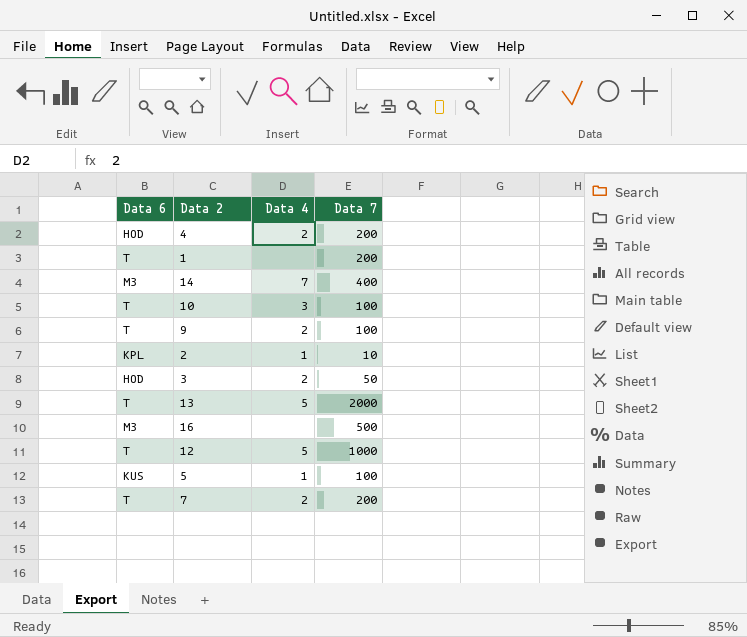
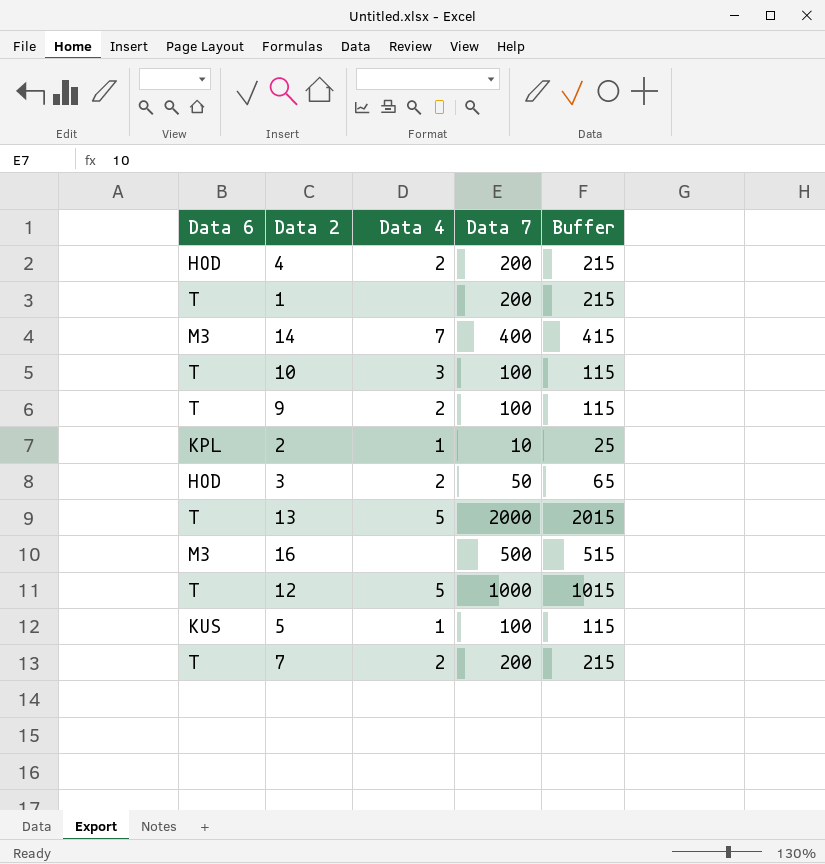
column Buffer | formula: none -> [Data 7] + 15

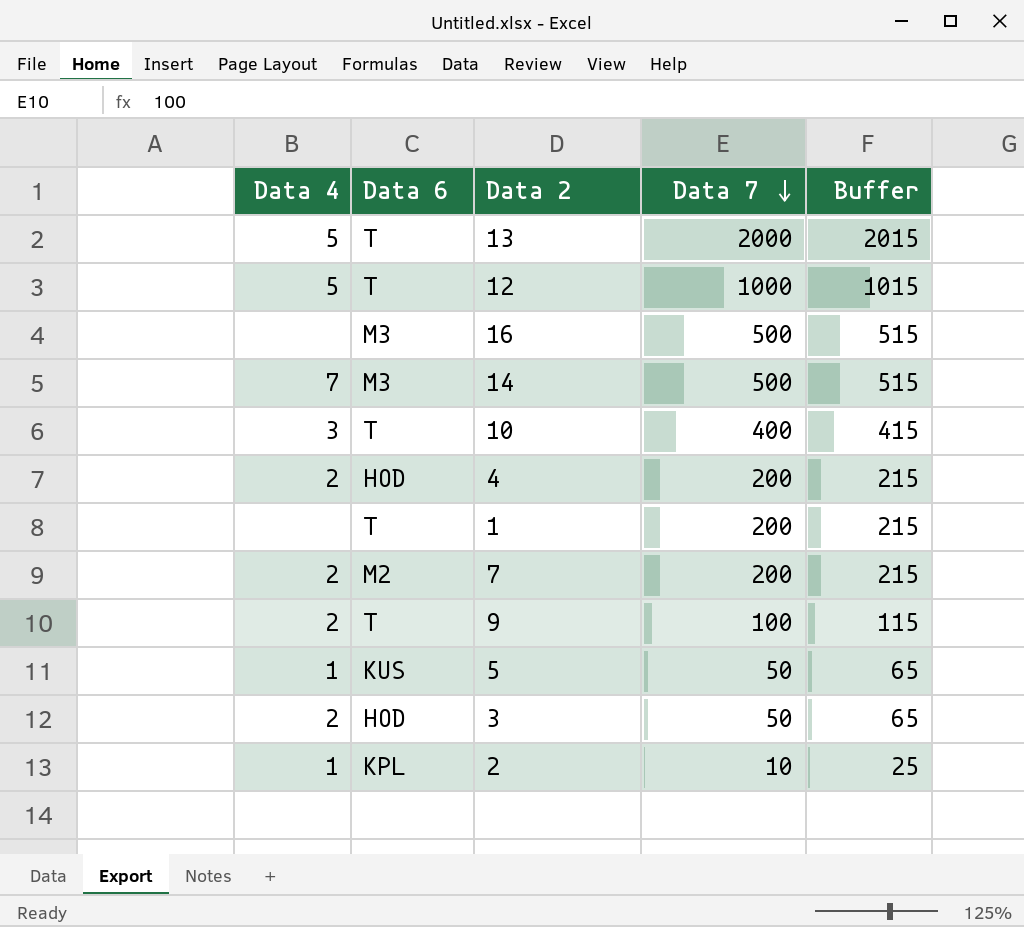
row order: none -> Data 7 descending
column Data 4 | position: 3 -> 1
14 | Data 7: 400 -> 500
14 | Buffer: 415 -> 515
10 | Data 7: 100 -> 400
10 | Buffer: 115 -> 415
7 | Data 6: T -> M2
5 | Data 7: 100 -> 50
5 | Buffer: 115 -> 65

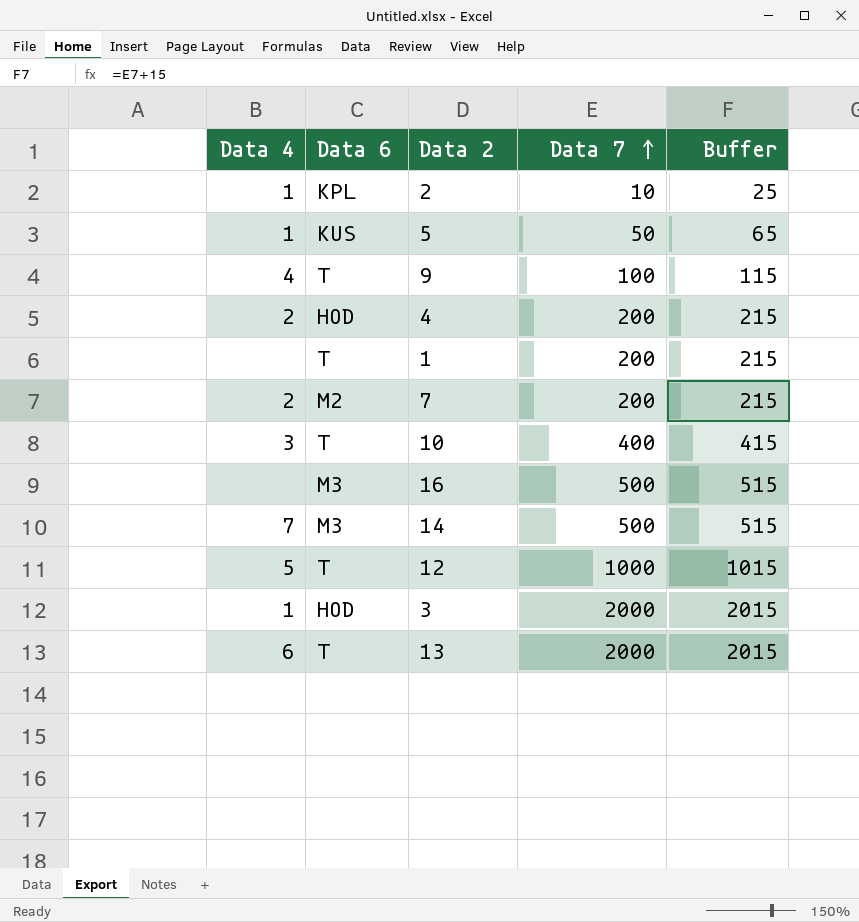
row order: Data 7 descending -> Data 7 ascending
9 | Data 4: 2 -> 4
3 | Data 4: 2 -> 1
3 | Data 7: 50 -> 2000
3 | Buffer: 65 -> 2015
13 | Data 4: 5 -> 6

